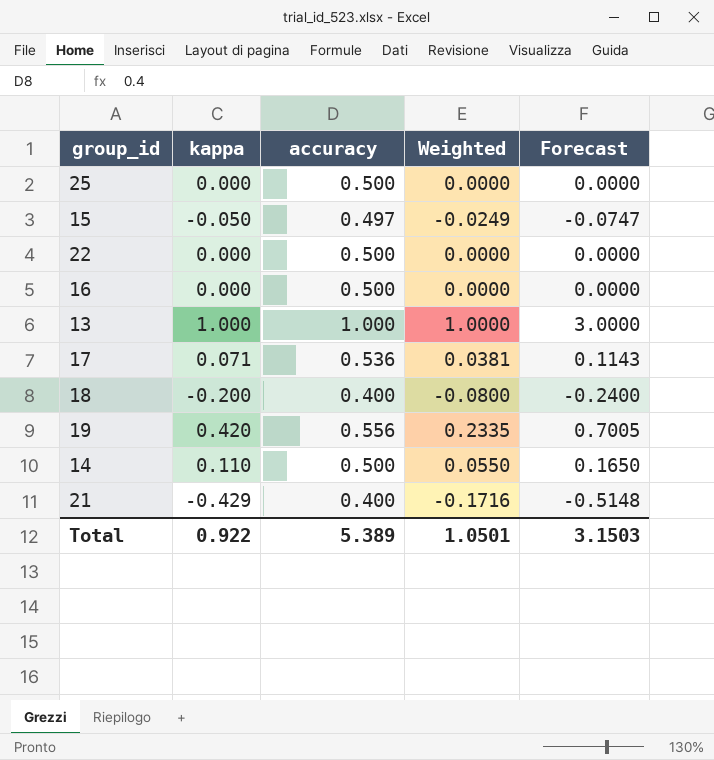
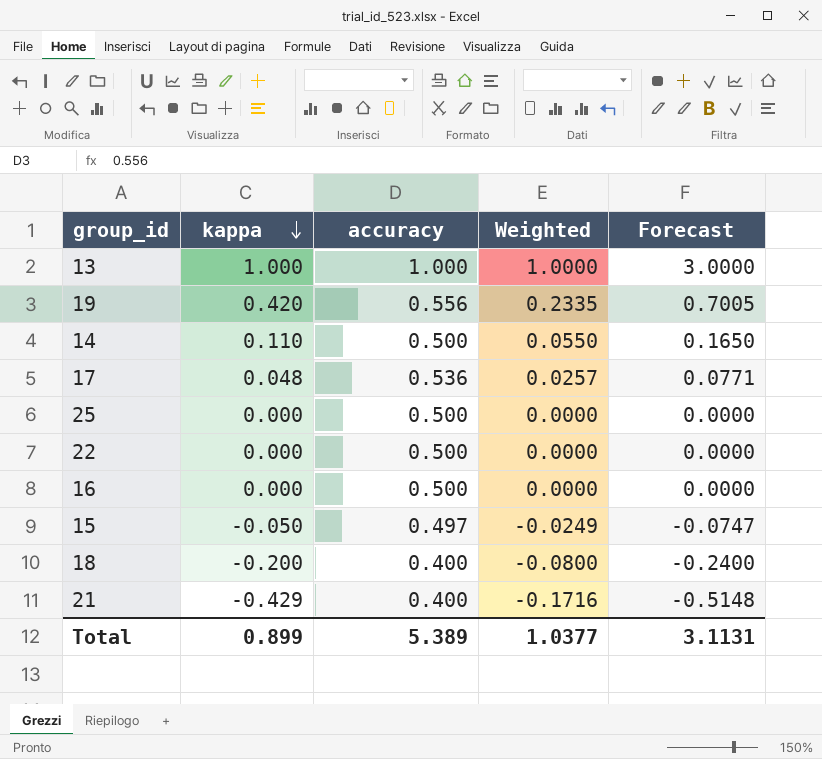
row order: none -> kappa descending
17 | kappa: 0.071 -> 0.048
17 | Weighted: 0.0381 -> 0.0257
17 | Forecast: 0.1143 -> 0.0771
Total | kappa: 0.922 -> 0.899
Total | Weighted: 1.0501 -> 1.0377
Total | Forecast: 3.1503 -> 3.1131

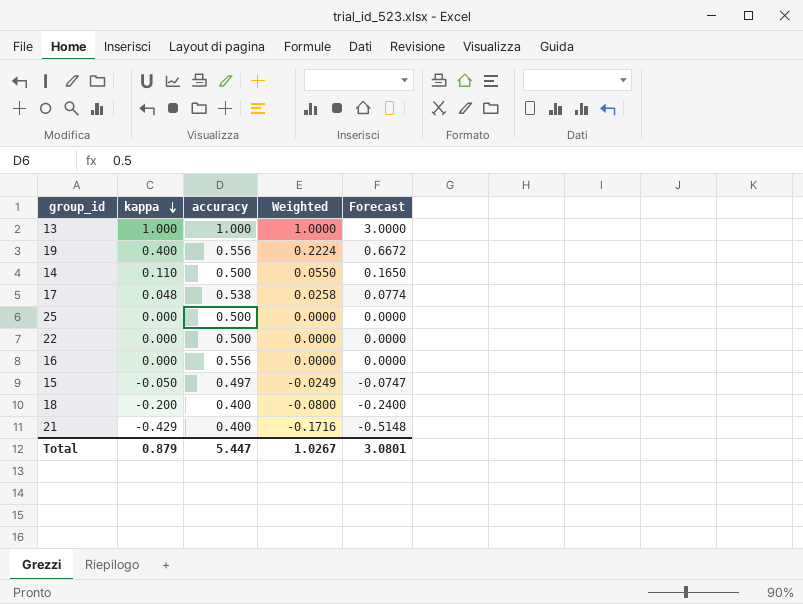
19 | kappa: 0.420 -> 0.400
19 | Weighted: 0.2335 -> 0.2224
19 | Forecast: 0.7005 -> 0.6672
17 | accuracy: 0.536 -> 0.538
17 | Weighted: 0.0257 -> 0.0258
17 | Forecast: 0.0771 -> 0.0774
16 | accuracy: 0.500 -> 0.556
Total | kappa: 0.899 -> 0.879
Total | accuracy: 5.389 -> 5.447
Total | Weighted: 1.0377 -> 1.0267
Total | Forecast: 3.1131 -> 3.0801

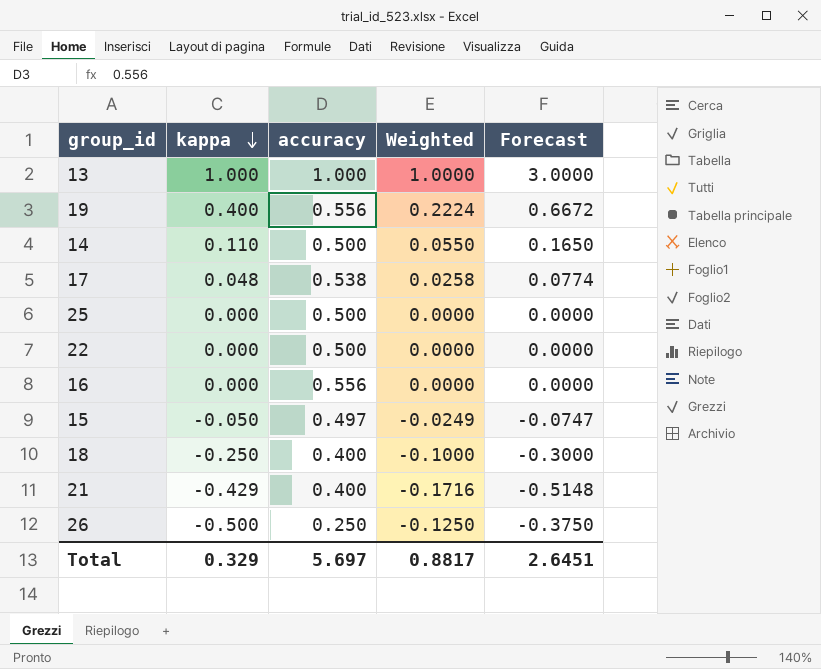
18 | kappa: -0.200 -> -0.250
18 | Weighted: -0.0800 -> -0.1000
18 | Forecast: -0.2400 -> -0.3000
row 26: none -> -0.500 | 0.250 | -0.1250 | -0.3750
Total | kappa: 0.879 -> 0.329
Total | accuracy: 5.447 -> 5.697
Total | Weighted: 1.0267 -> 0.8817
Total | Forecast: 3.0801 -> 2.6451

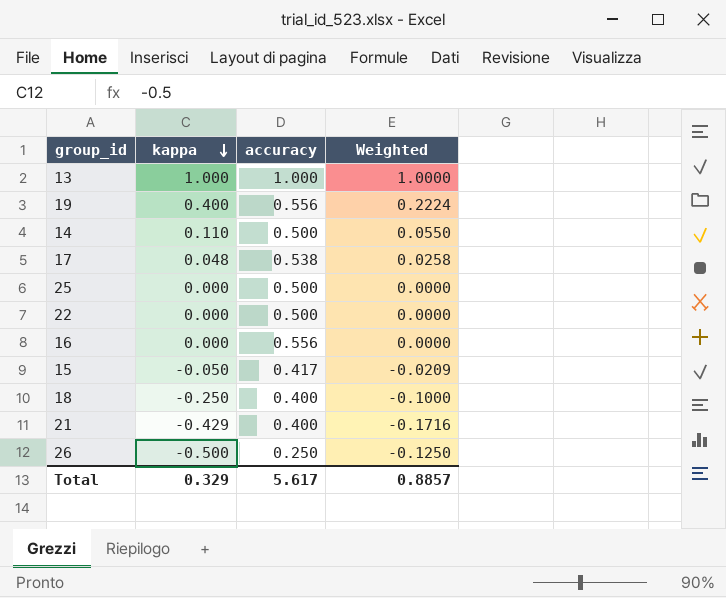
column Forecast | formula: [Weighted] * 3 -> none
15 | accuracy: 0.497 -> 0.417
15 | Weighted: -0.0249 -> -0.0209
Total | accuracy: 5.697 -> 5.617
Total | Weighted: 0.8817 -> 0.8857

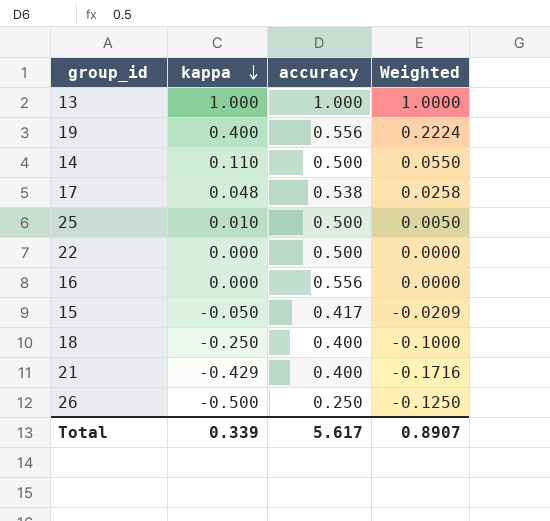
25 | kappa: 0.000 -> 0.010
25 | Weighted: 0.0000 -> 0.0050
Total | kappa: 0.329 -> 0.339
Total | Weighted: 0.8857 -> 0.8907

